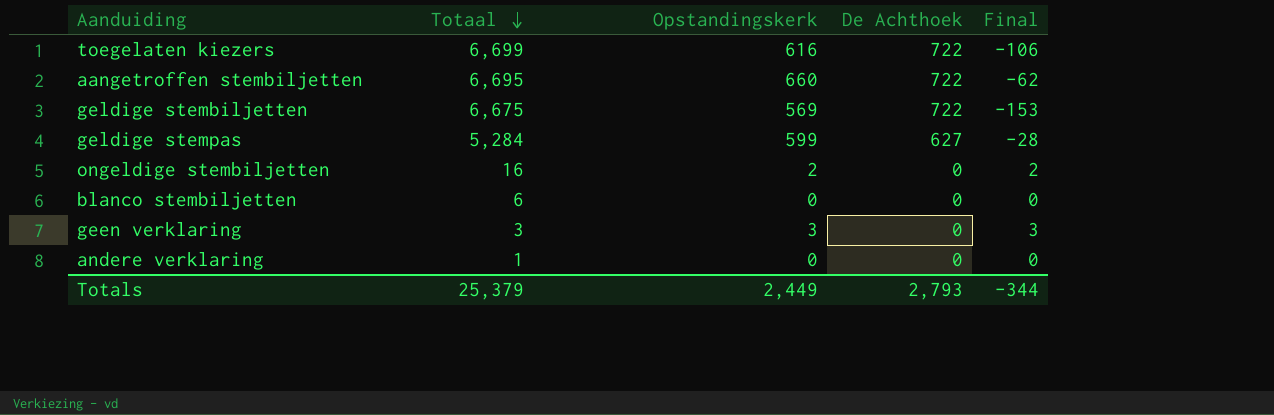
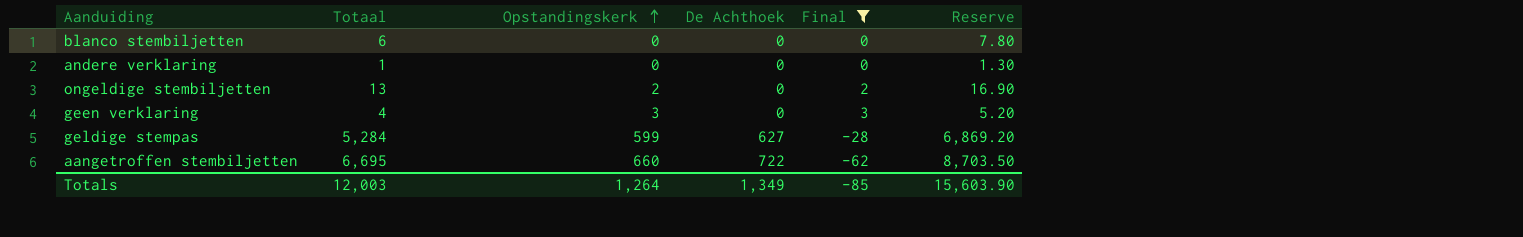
filter: none -> Final >= -62
row order: Totaal descending -> Opstandingskerk ascending
column Reserve | formula: none -> [Totaal] * 1.3
ongeldige stembiljetten | Totaal: 16 -> 13
geen verklaring | Totaal: 3 -> 4
Totals | Totaal: 25,379 -> 12,003
Totals | Opstandingskerk: 2,449 -> 1,264
Totals | De Achthoek: 2,793 -> 1,349
Totals | Final: -344 -> -85

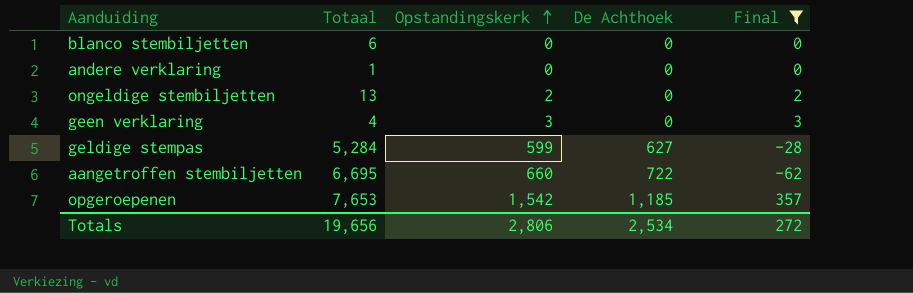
column Reserve | formula: [Totaal] * 1.3 -> none
row opgeroepenen: none -> 7,653 | 1,542 | 1,185 | 357
Totals | Totaal: 12,003 -> 19,656
Totals | Opstandingskerk: 1,264 -> 2,806
Totals | De Achthoek: 1,349 -> 2,534
Totals | Final: -85 -> 272

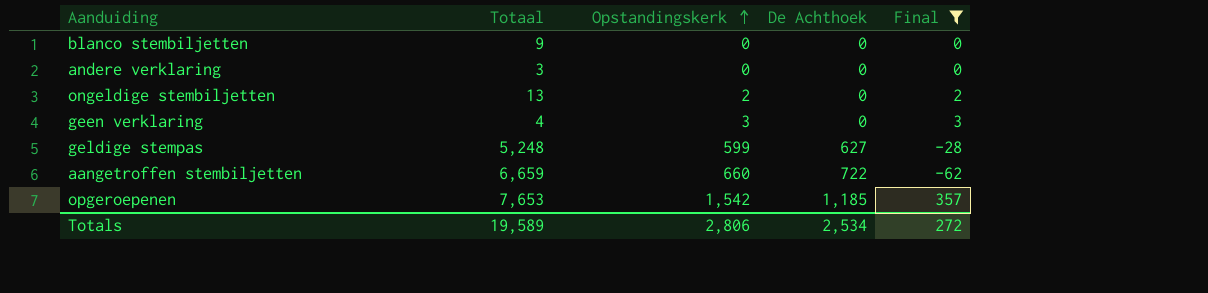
blanco stembiljetten | Totaal: 6 -> 9
andere verklaring | Totaal: 1 -> 3
geldige stempas | Totaal: 5,284 -> 5,248
aangetroffen stembiljetten | Totaal: 6,695 -> 6,659
Totals | Totaal: 19,656 -> 19,589

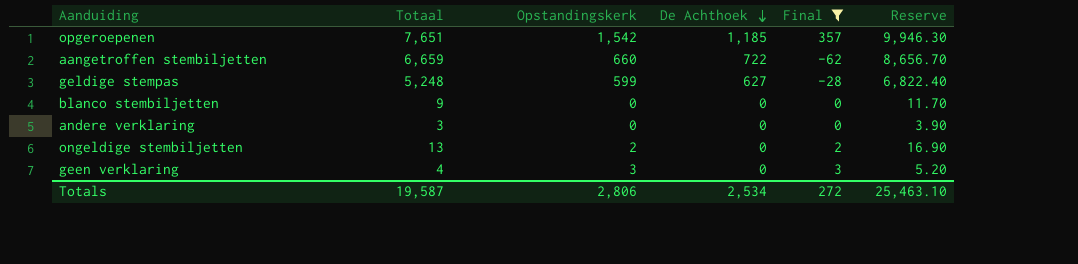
row order: Opstandingskerk ascending -> De Achthoek descending
column Reserve | formula: none -> [Totaal] * 1.3
opgeroepenen | Totaal: 7,653 -> 7,651
Totals | Totaal: 19,589 -> 19,587

